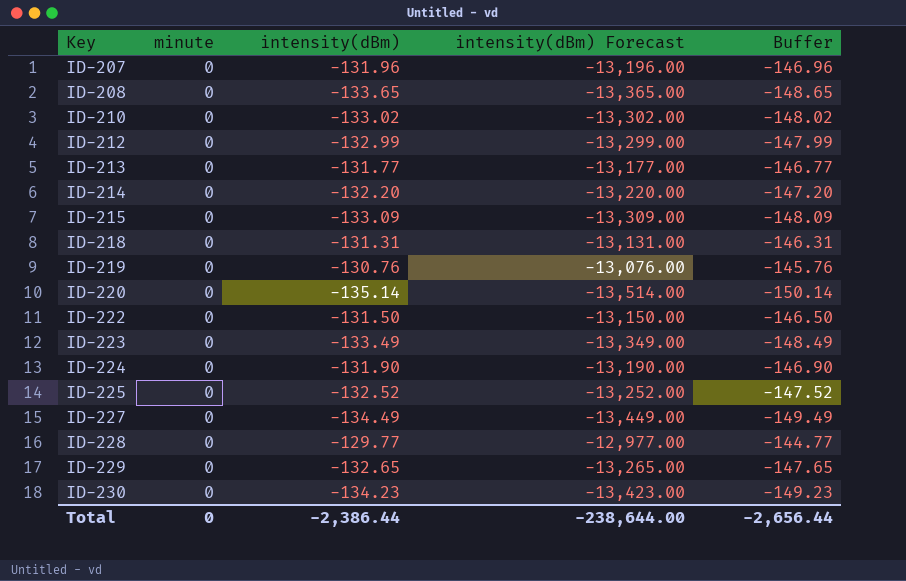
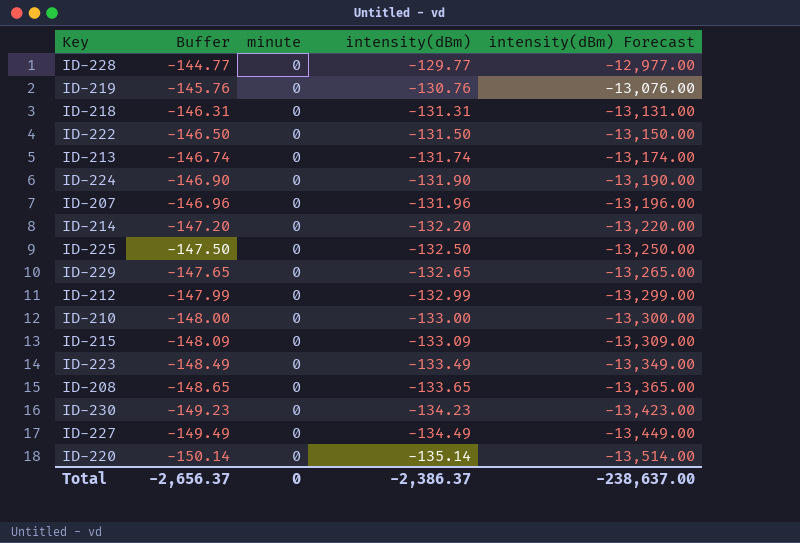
row order: Key ascending -> Buffer descending
column Buffer | position: 5 -> 2
ID-213 | Buffer: -146.77 -> -146.74
ID-213 | intensity(dBm): -131.77 -> -131.74
ID-213 | intensity(dBm) Forecast: -13,177.00 -> -13,174.00
ID-225 | Buffer: -147.52 -> -147.50
ID-225 | intensity(dBm): -132.52 -> -132.50
ID-225 | intensity(dBm) Forecast: -13,252.00 -> -13,250.00
ID-210 | Buffer: -148.02 -> -148.00
ID-210 | intensity(dBm): -133.02 -> -133.00
ID-210 | intensity(dBm) Forecast: -13,302.00 -> -13,300.00
Total | Buffer: -2,656.44 -> -2,656.37
Total | intensity(dBm): -2,386.44 -> -2,386.37
Total | intensity(dBm) Forecast: -238,644.00 -> -238,637.00

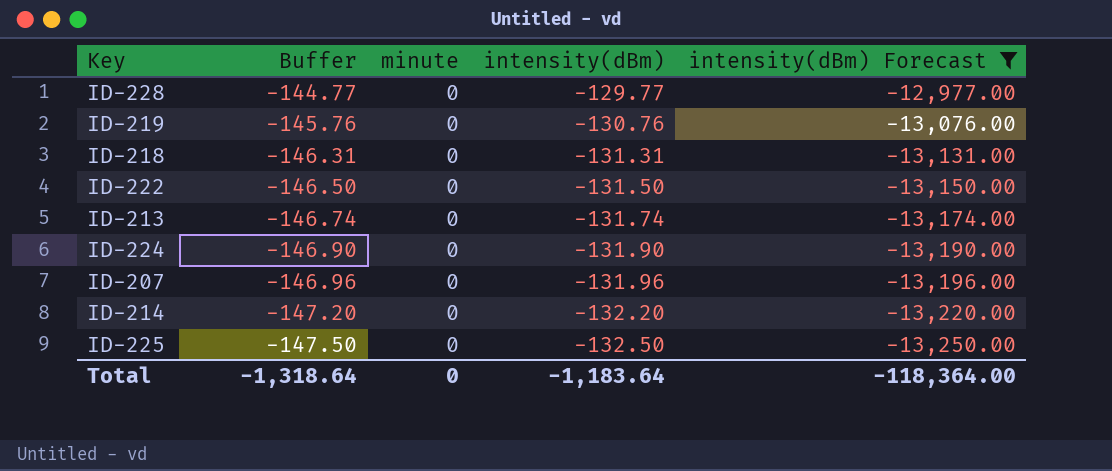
filter: none -> intensity(dBm) Forecast >= -13,250.00
Total | Buffer: -2,656.37 -> -1,318.64
Total | intensity(dBm): -2,386.37 -> -1,183.64
Total | intensity(dBm) Forecast: -238,637.00 -> -118,364.00

